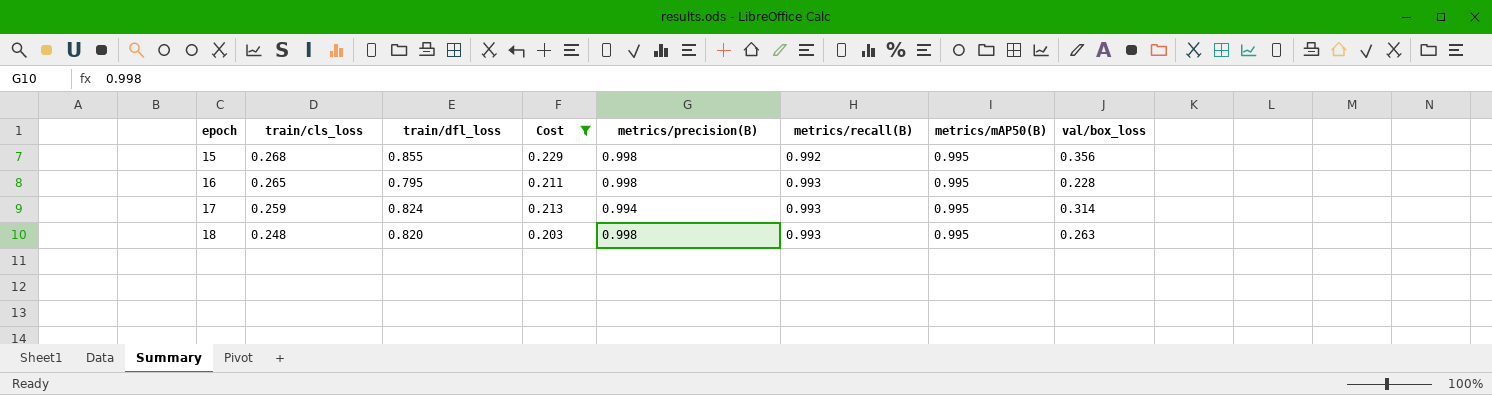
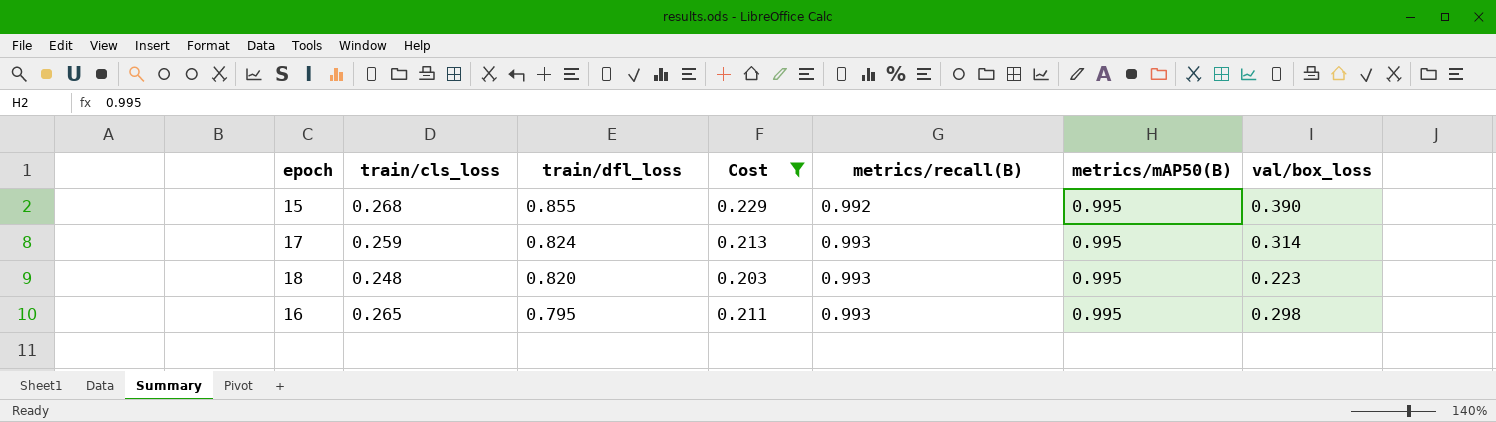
row order: epoch ascending -> train/dfl_loss descending
column metrics/precision(B) | position: 5 -> none
15 | val/box_loss: 0.356 -> 0.390
18 | val/box_loss: 0.263 -> 0.223
16 | val/box_loss: 0.228 -> 0.298

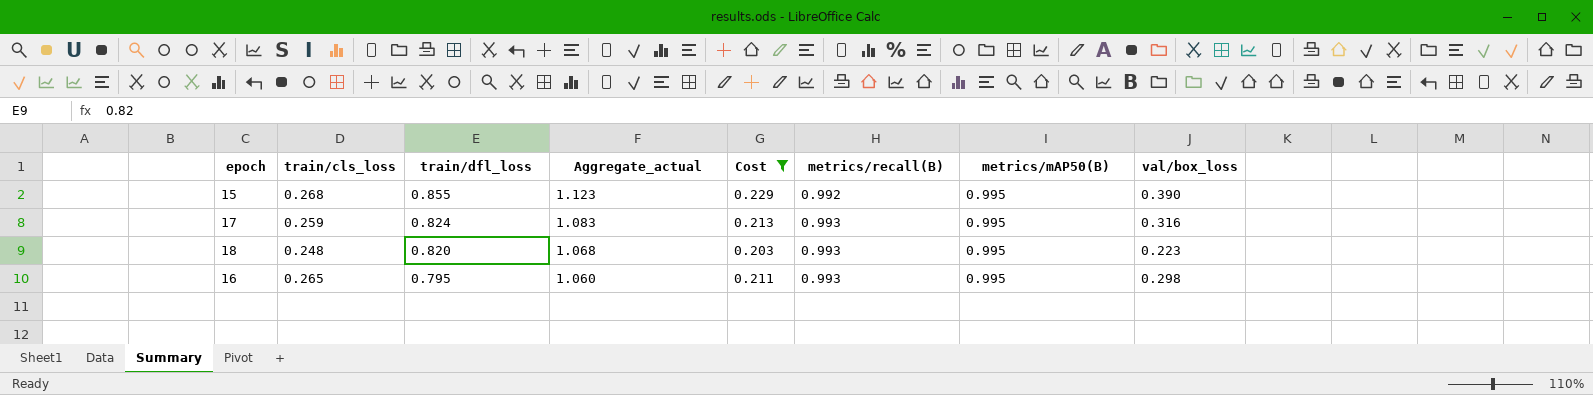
column Aggregate_actual | formula: none -> [train/cls_loss] + [train/dfl_loss]
17 | val/box_loss: 0.314 -> 0.316

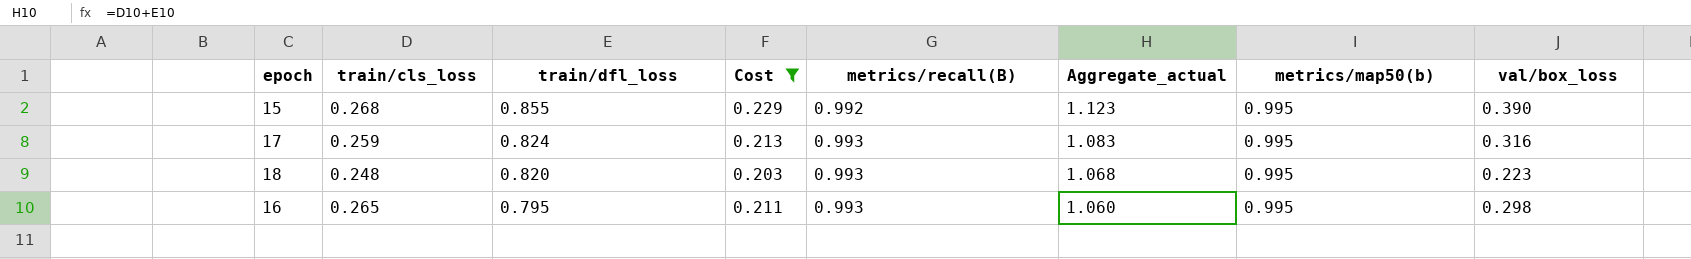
column Aggregate_actual | position: 4 -> 6
column name: metrics/mAP50(B) -> metrics/map50(b)

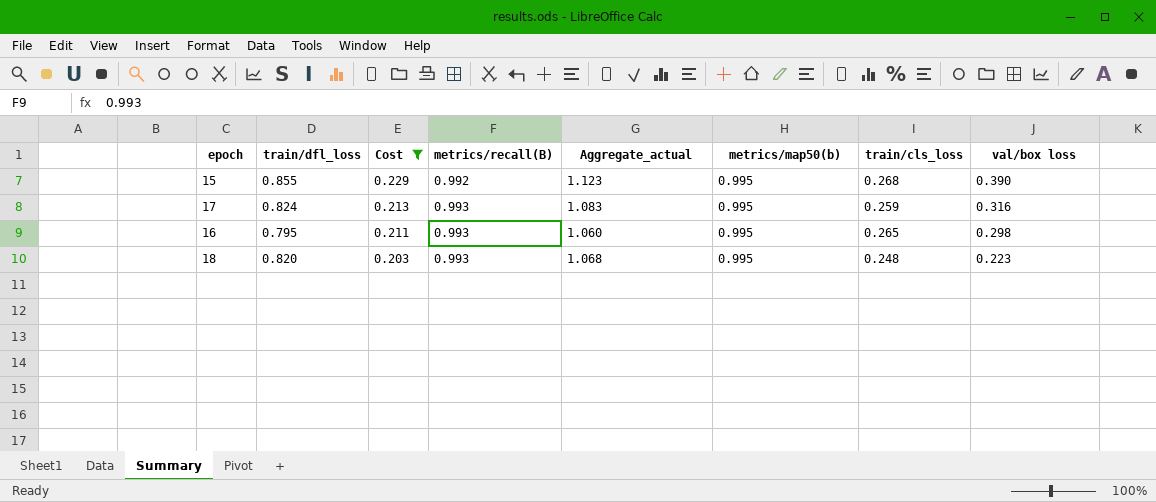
row order: train/dfl_loss descending -> Cost descending
column train/cls_loss | position: 2 -> 7
column name: val/box_loss -> val/box loss

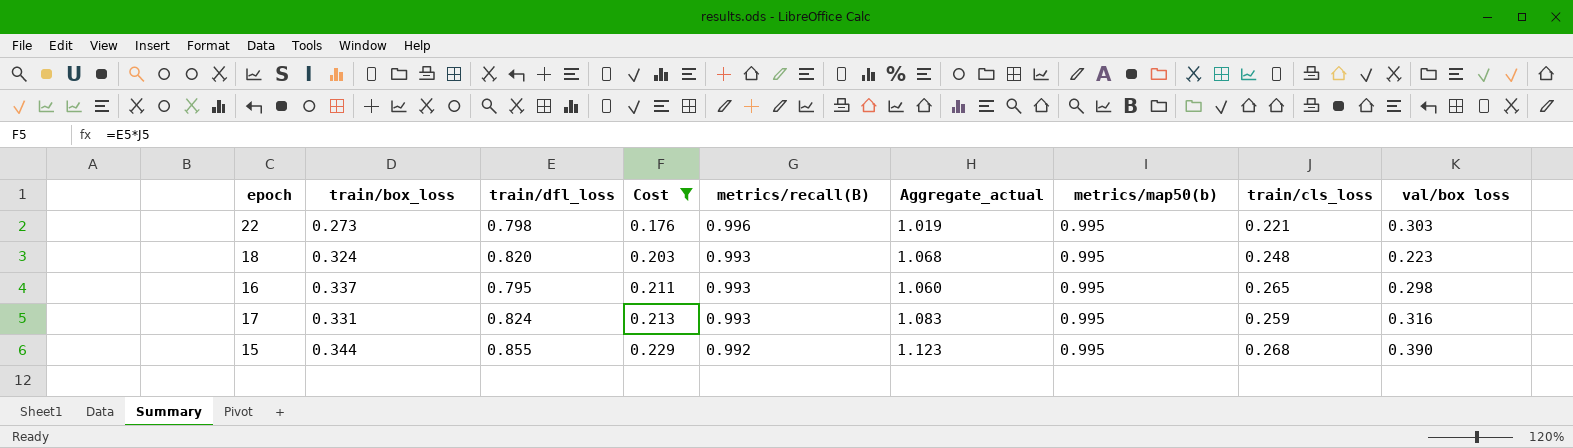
row order: Cost descending -> Cost ascending
column train/box_loss | position: none -> 2
row 22: none -> 0.273 | 0.798 | 0.176 | 0.996 | 1.019 | 0.995 | 0.221 | 0.303

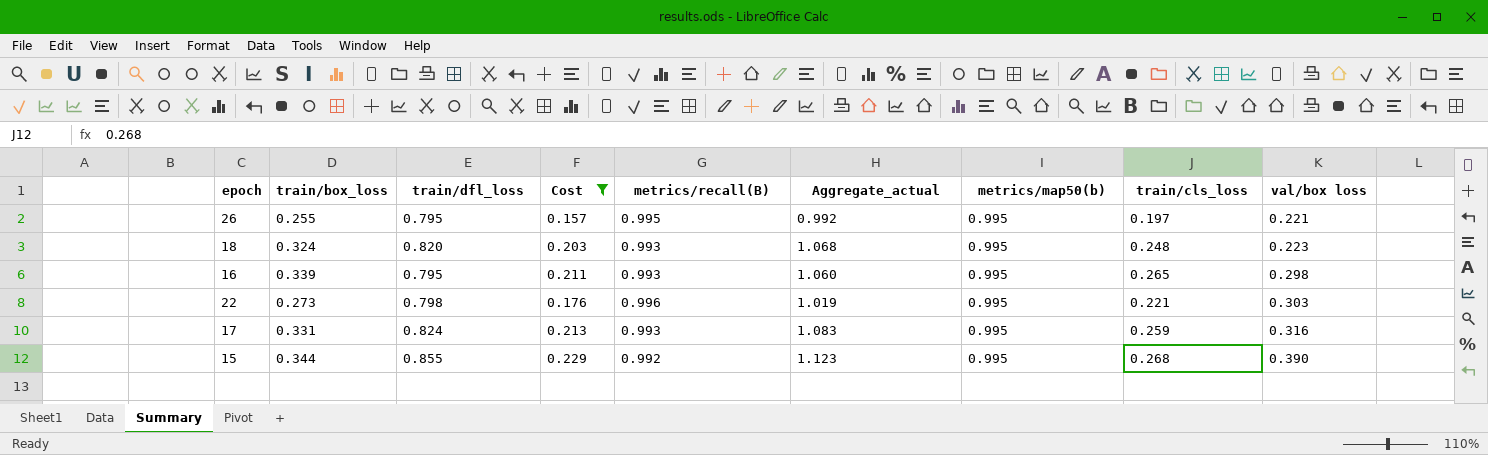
row order: Cost ascending -> val/box loss ascending
row 26: none -> 0.255 | 0.795 | 0.157 | 0.995 | 0.992 | 0.995 | 0.197 | 0.221
16 | train/box_loss: 0.337 -> 0.339

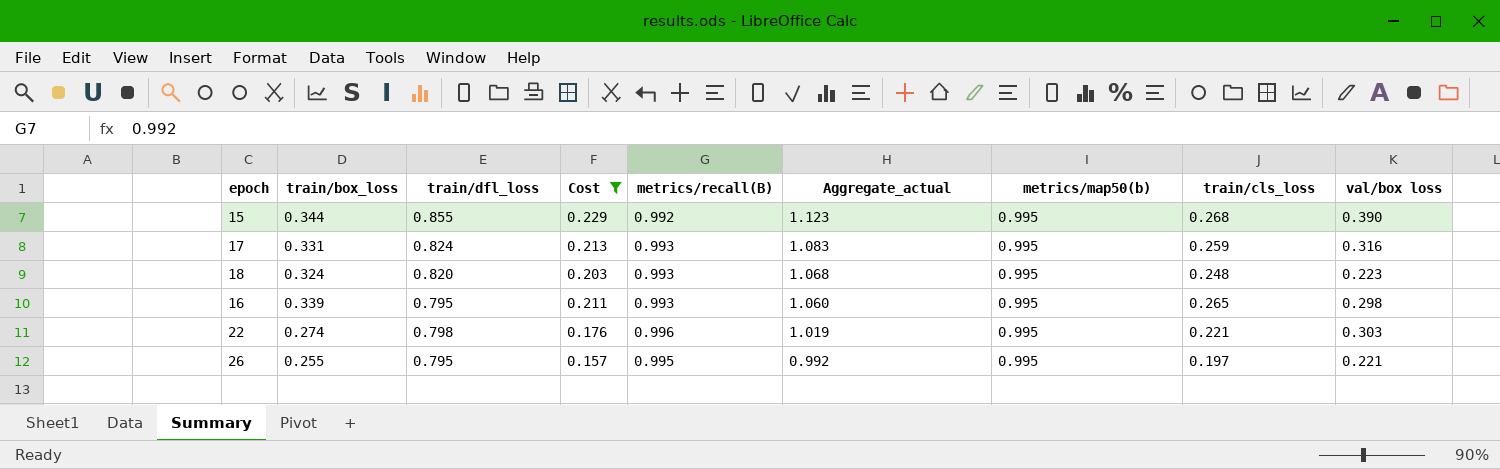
row order: val/box loss ascending -> Aggregate_actual descending
22 | train/box_loss: 0.273 -> 0.274

